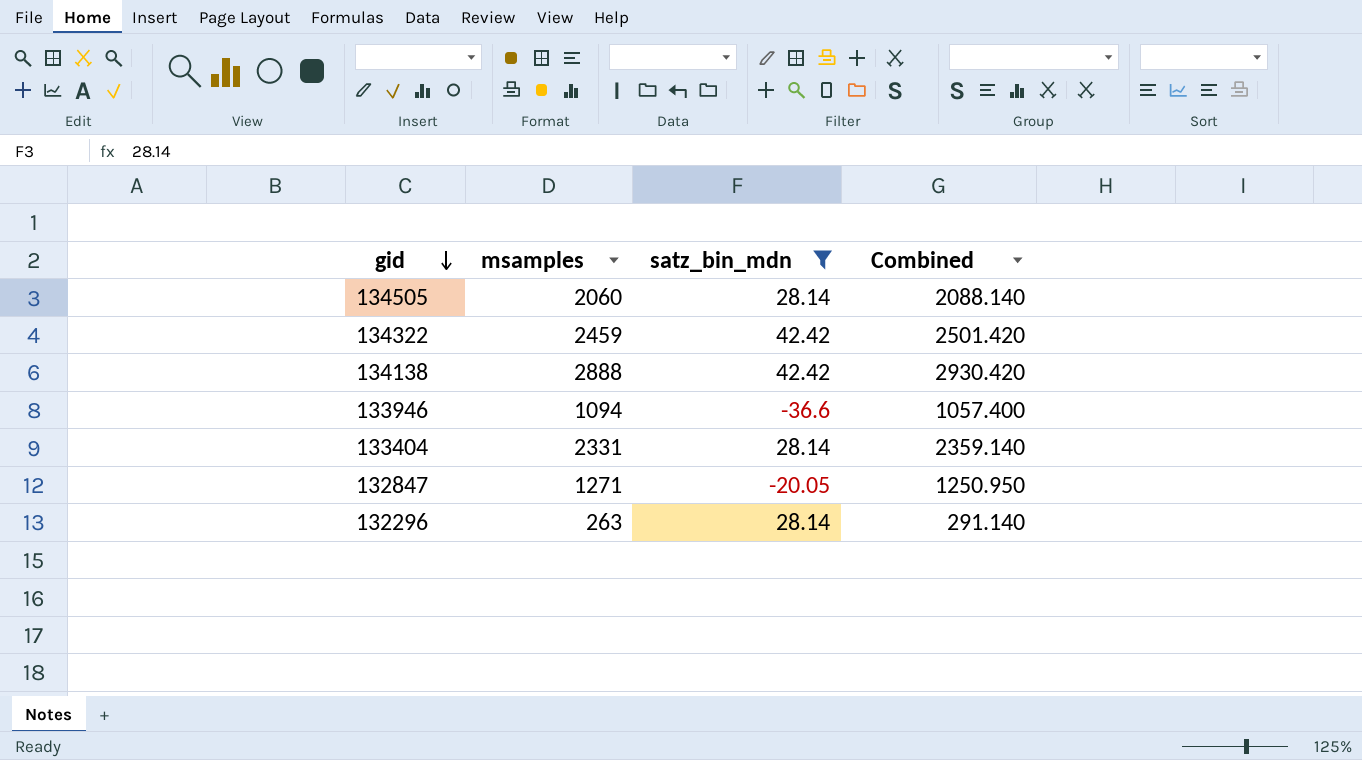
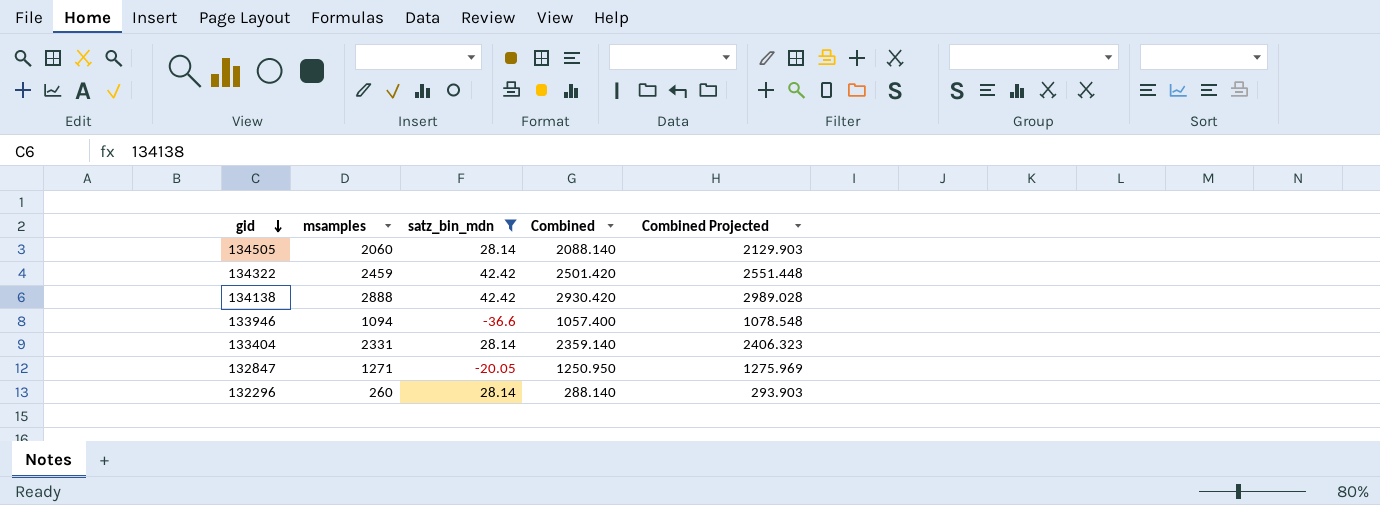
column Combined Projected | formula: none -> [Combined] * 1.02
132296 | msamples: 263 -> 260
132296 | Combined: 291.140 -> 288.140

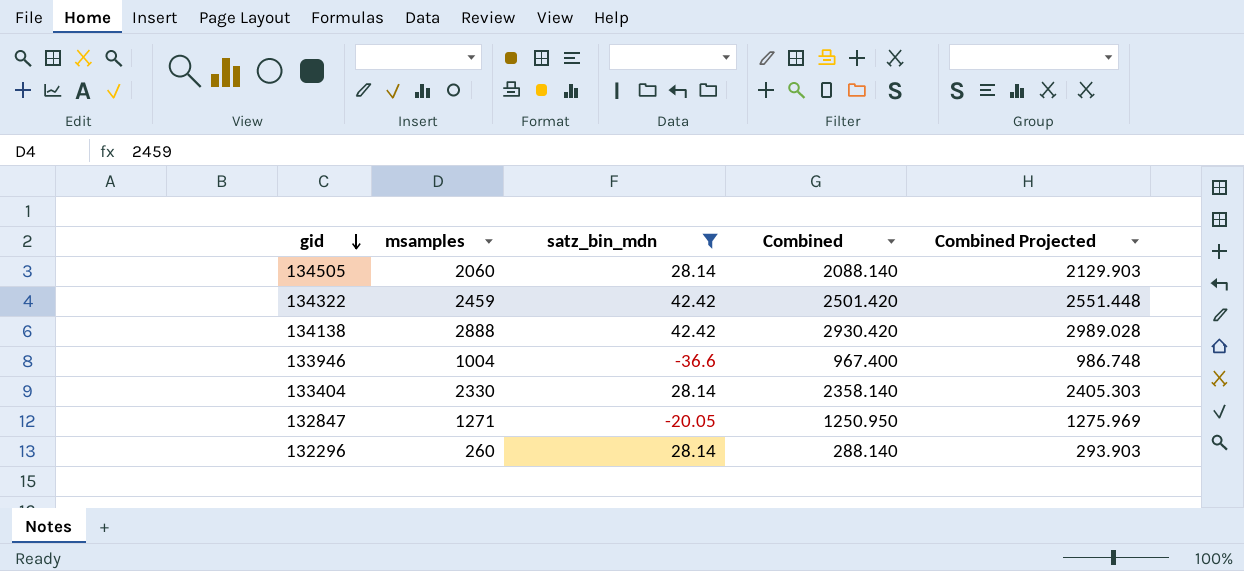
133946 | msamples: 1094 -> 1004
133946 | Combined: 1057.400 -> 967.400
133946 | Combined Projected: 1078.548 -> 986.748
133404 | msamples: 2331 -> 2330
133404 | Combined: 2359.140 -> 2358.140
133404 | Combined Projected: 2406.323 -> 2405.303

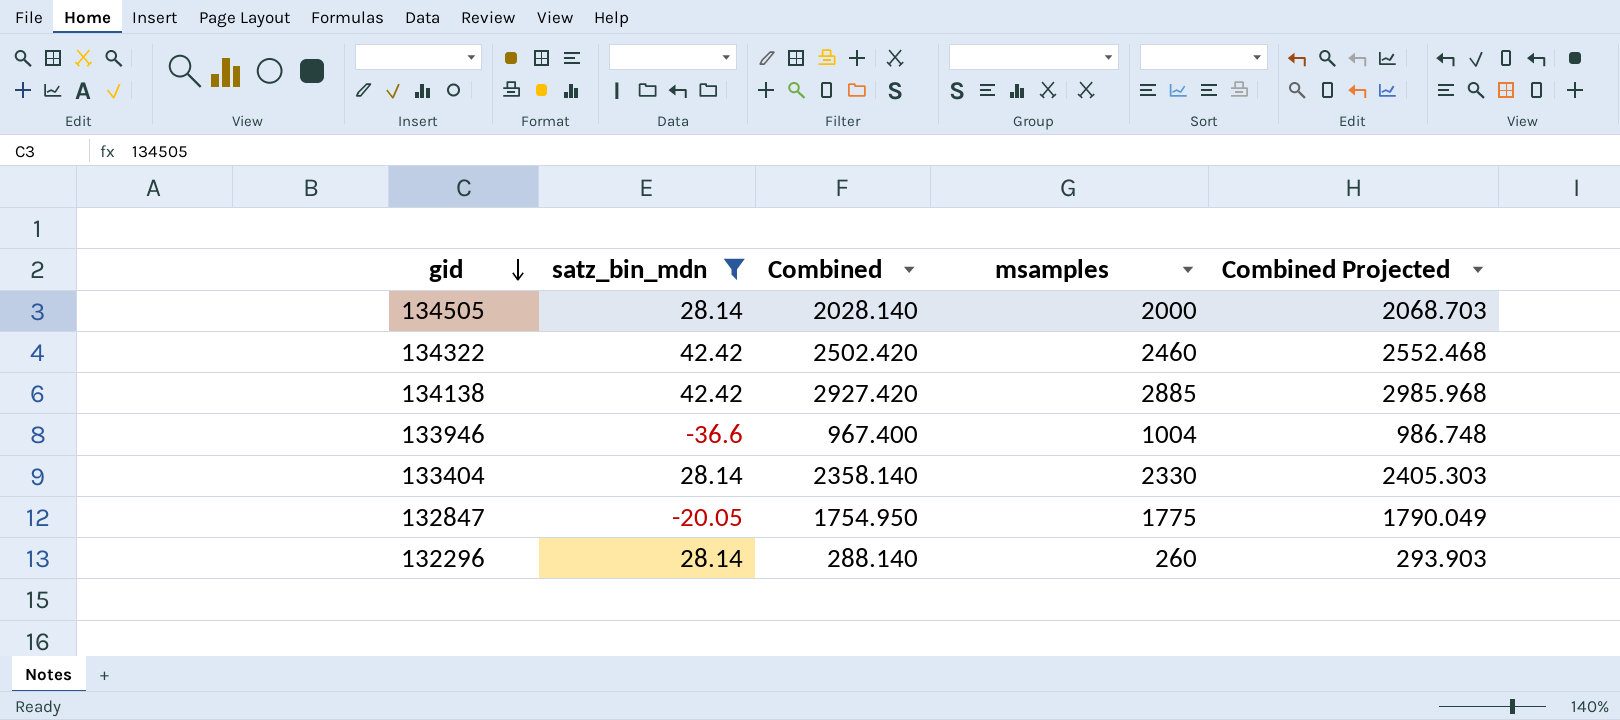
column msamples | position: 2 -> 4
134505 | Combined: 2088.140 -> 2028.140
134505 | msamples: 2060 -> 2000
134505 | Combined Projected: 2129.903 -> 2068.703
134322 | Combined: 2501.420 -> 2502.420
134322 | msamples: 2459 -> 2460
134322 | Combined Projected: 2551.448 -> 2552.468
134138 | Combined: 2930.420 -> 2927.420
134138 | msamples: 2888 -> 2885
134138 | Combined Projected: 2989.028 -> 2985.968
132847 | Combined: 1250.950 -> 1754.950
132847 | msamples: 1271 -> 1775
132847 | Combined Projected: 1275.969 -> 1790.049

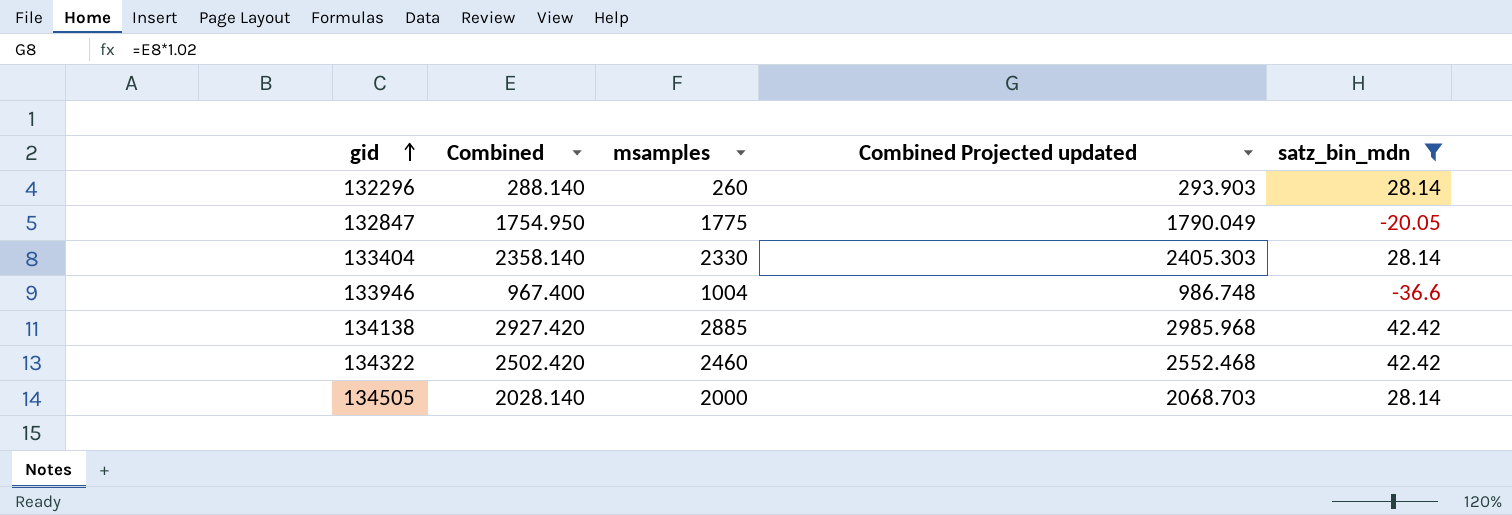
row order: gid descending -> gid ascending
column name: Combined Projected -> Combined Projected updated
column satz_bin_mdn | position: 2 -> 5

